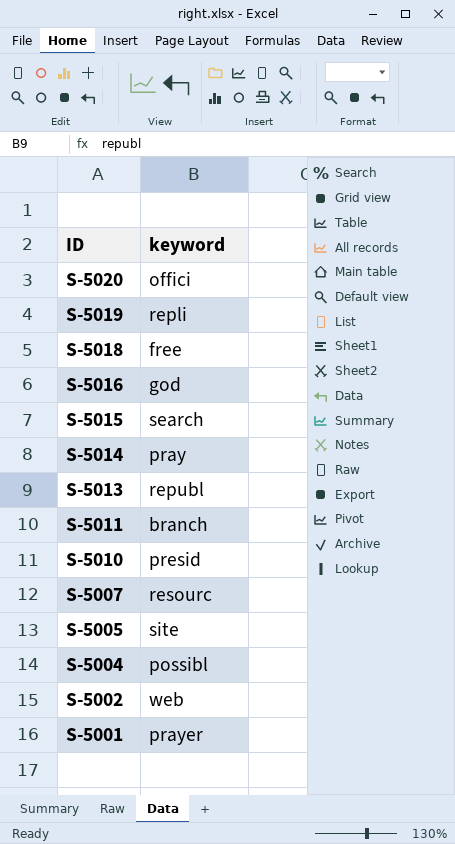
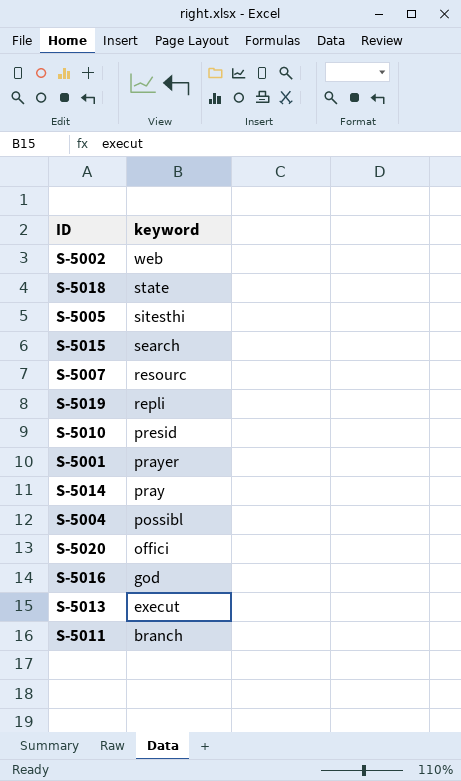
row order: ID descending -> keyword descending
S-5018 | keyword: free -> state
S-5005 | keyword: site -> sitesthi
S-5013 | keyword: republ -> execut

